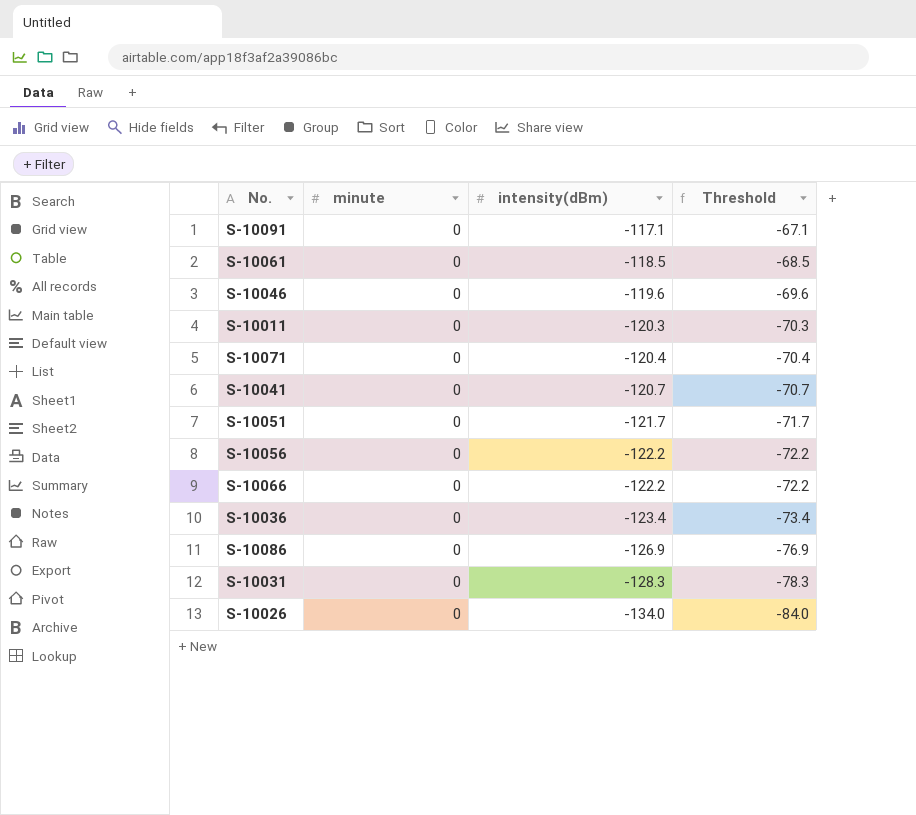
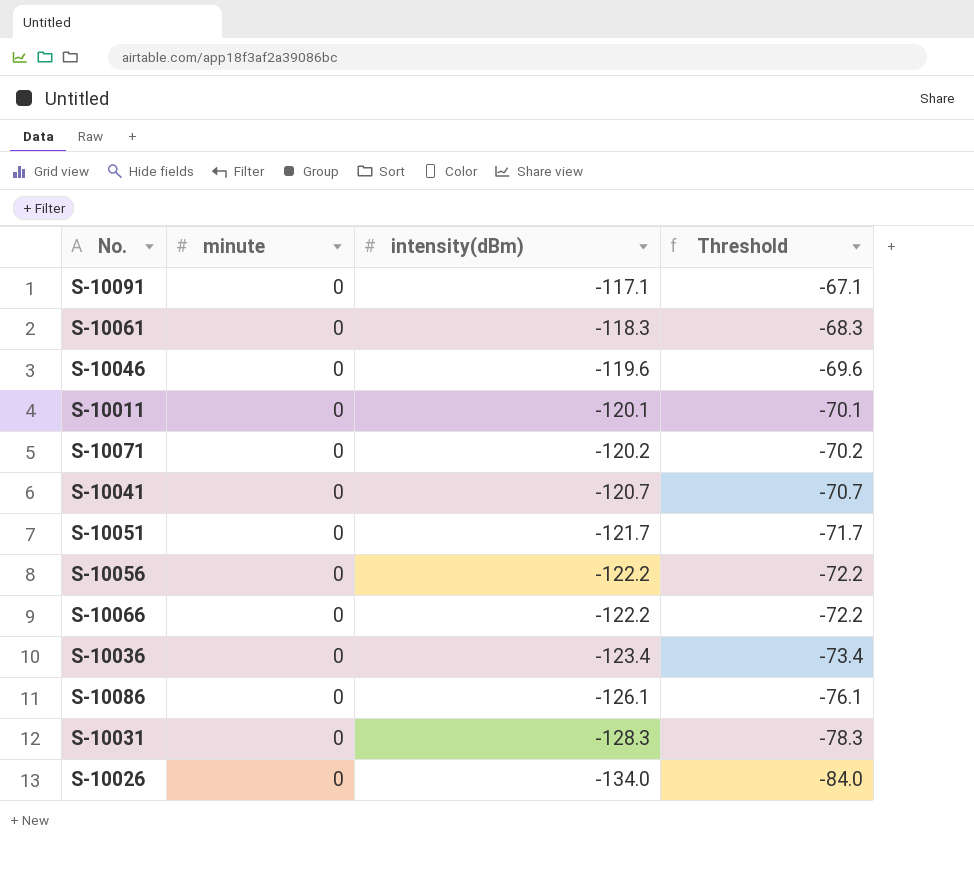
S-10061 | intensity(dBm): -118.5 -> -118.3
S-10061 | Threshold: -68.5 -> -68.3
S-10011 | intensity(dBm): -120.3 -> -120.1
S-10011 | Threshold: -70.3 -> -70.1
S-10071 | intensity(dBm): -120.4 -> -120.2
S-10071 | Threshold: -70.4 -> -70.2
S-10086 | intensity(dBm): -126.9 -> -126.1
S-10086 | Threshold: -76.9 -> -76.1

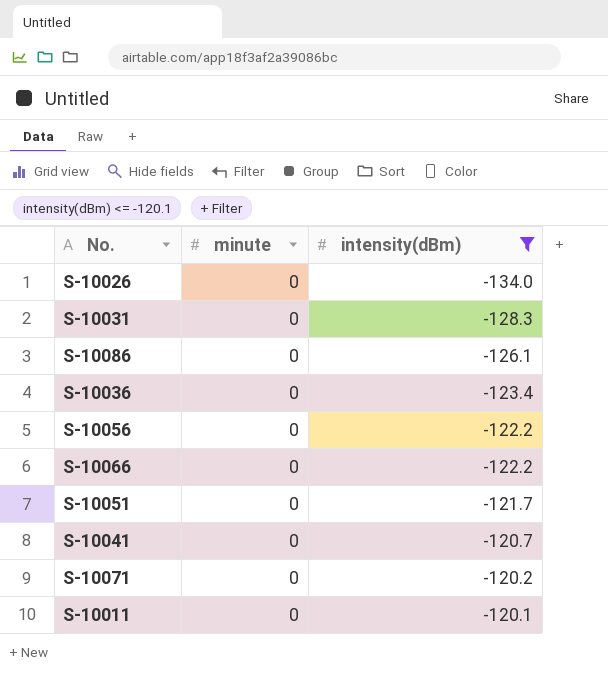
filter: none -> intensity(dBm) <= -120.1
row order: intensity(dBm) descending -> intensity(dBm) ascending
column Threshold | formula: [intensity(dBm)] + 50 -> none

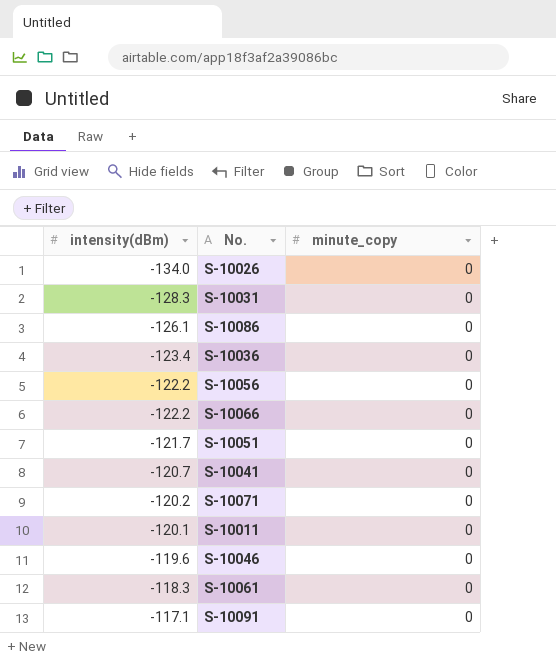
filter: intensity(dBm) <= -120.1 -> none
column intensity(dBm) | position: 3 -> 1
column name: minute -> minute_copy

